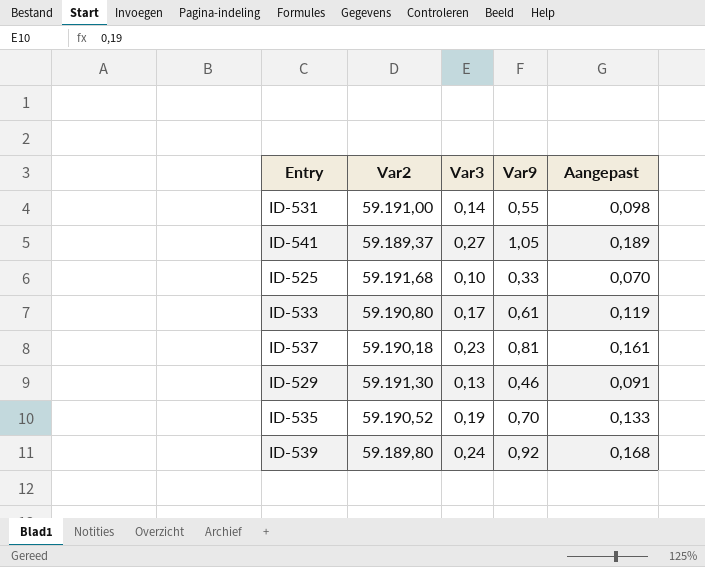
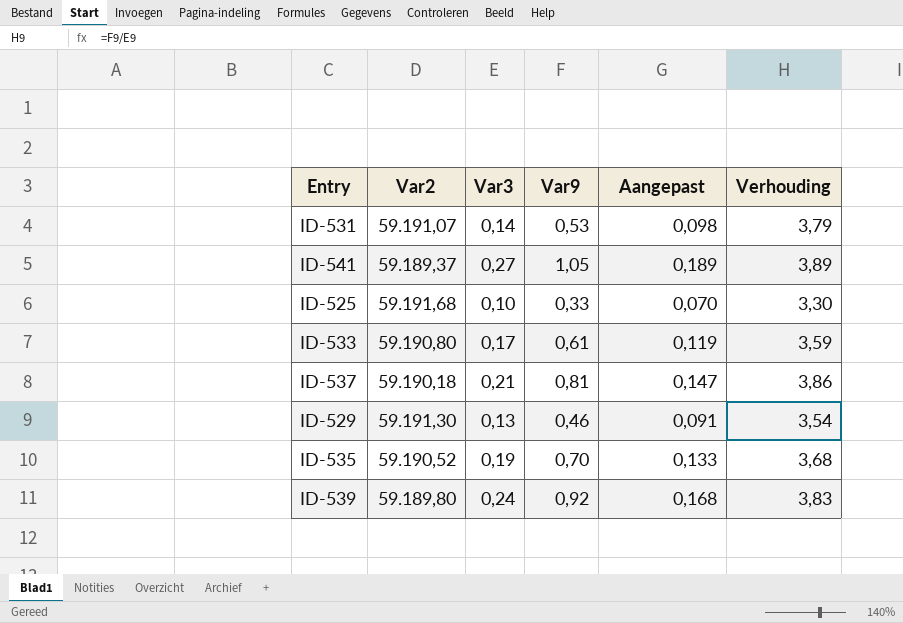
column Verhouding | formula: none -> [Var9] / [Var3]
ID-531 | Var2: 59.191,00 -> 59.191,07
ID-531 | Var9: 0,55 -> 0,53
ID-537 | Var3: 0,23 -> 0,21
ID-537 | Aangepast: 0,161 -> 0,147

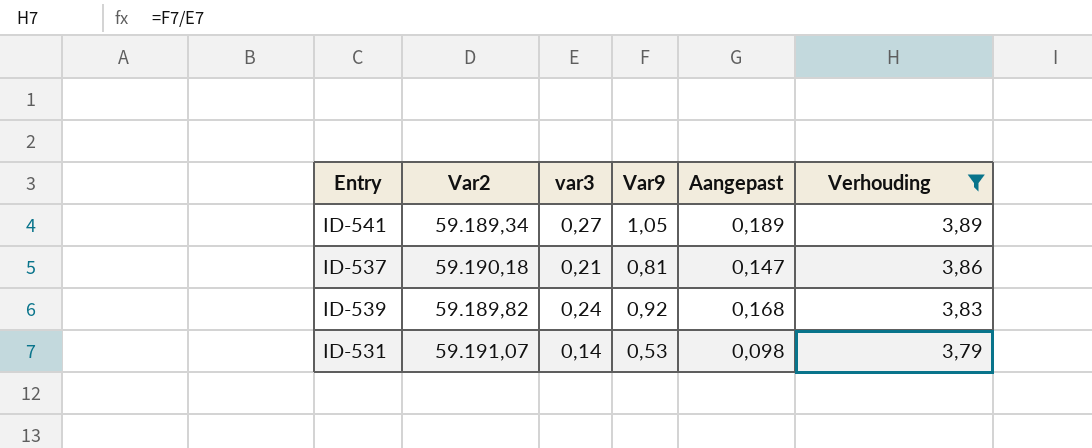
filter: none -> Verhouding >= 3,79
row order: none -> Verhouding descending
column name: Var3 -> var3
ID-541 | Var2: 59.189,37 -> 59.189,34
ID-539 | Var2: 59.189,80 -> 59.189,82

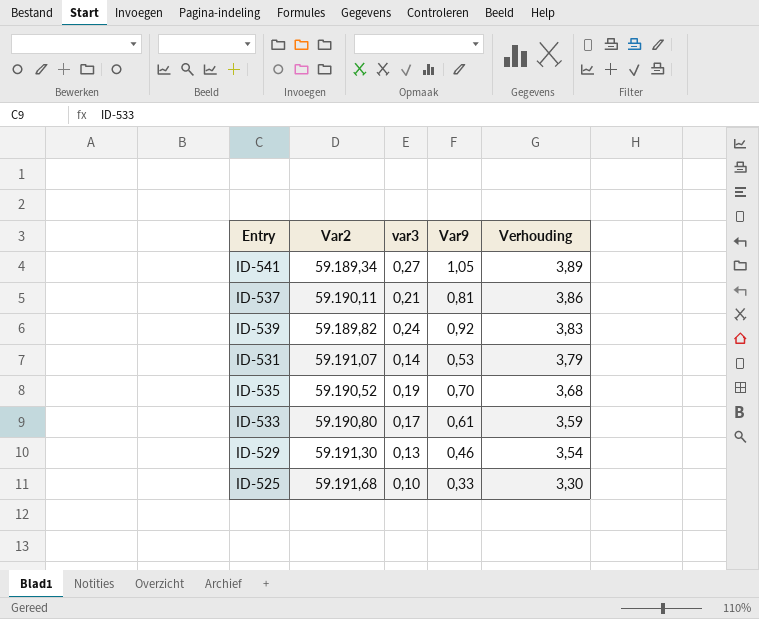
filter: Verhouding >= 3,79 -> none
column Aangepast | formula: [var3] * 0,7 -> none
ID-537 | Var2: 59.190,18 -> 59.190,11

